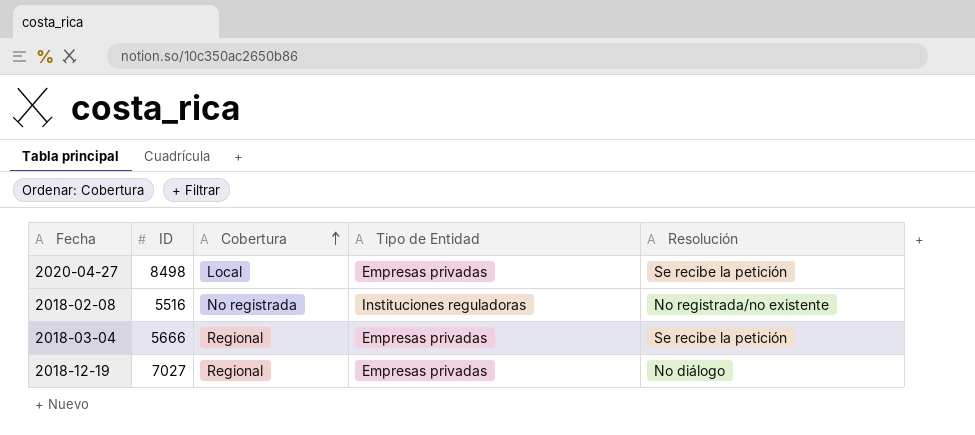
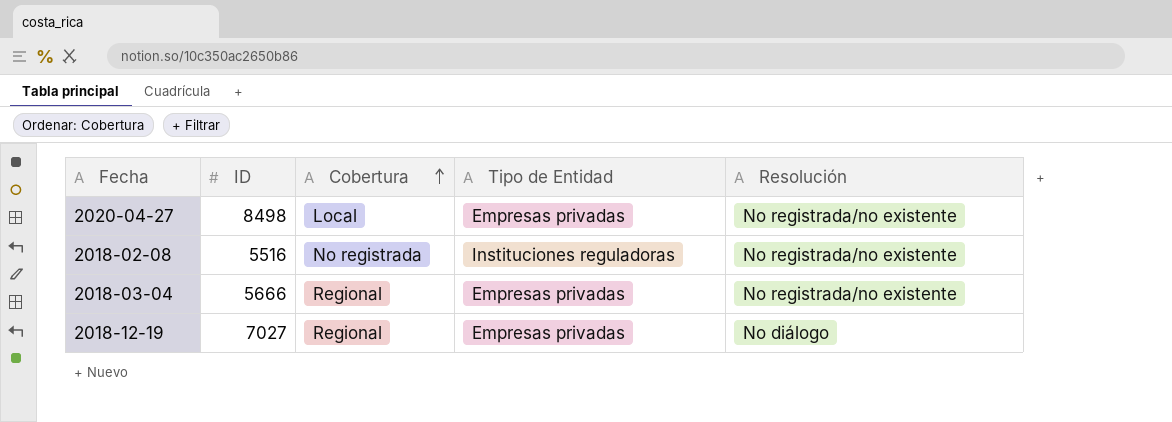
2020-04-27 | Resolución: Se recibe la petición -> No registrada/no existente
2018-03-04 | Resolución: Se recibe la petición -> No registrada/no existente

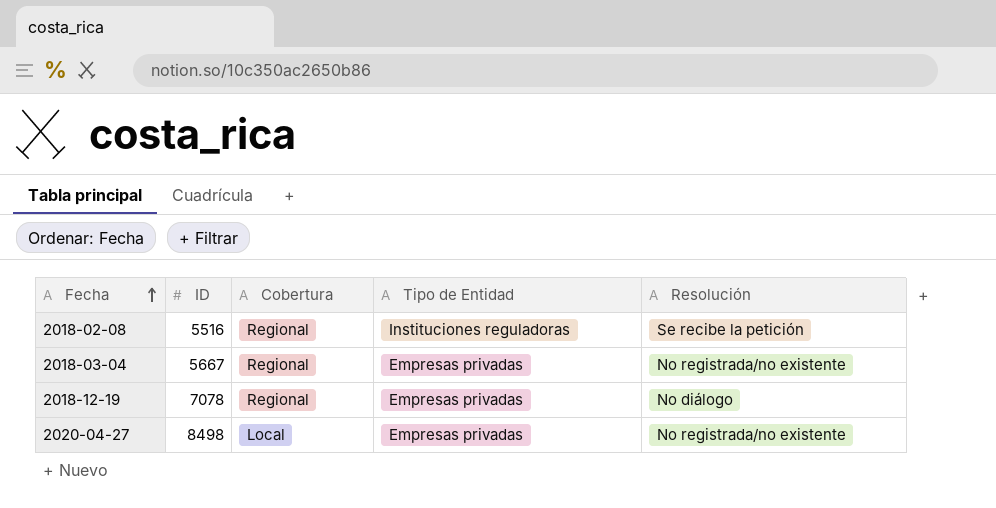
row order: Cobertura ascending -> Fecha ascending
2018-02-08 | Cobertura: No registrada -> Regional
2018-02-08 | Resolución: No registrada/no existente -> Se recibe la petición
2018-03-04 | ID: 5666 -> 5667
2018-12-19 | ID: 7027 -> 7078

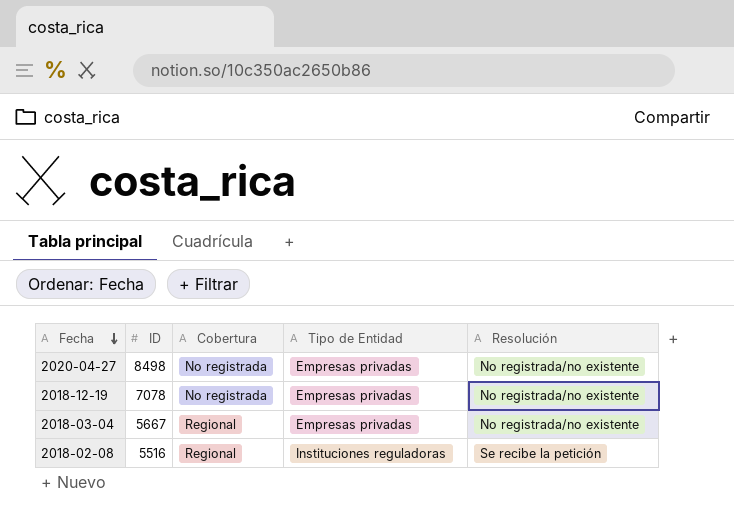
row order: Fecha ascending -> Fecha descending
2020-04-27 | Cobertura: Local -> No registrada
2018-12-19 | Cobertura: Regional -> No registrada
2018-12-19 | Resolución: No diálogo -> No registrada/no existente

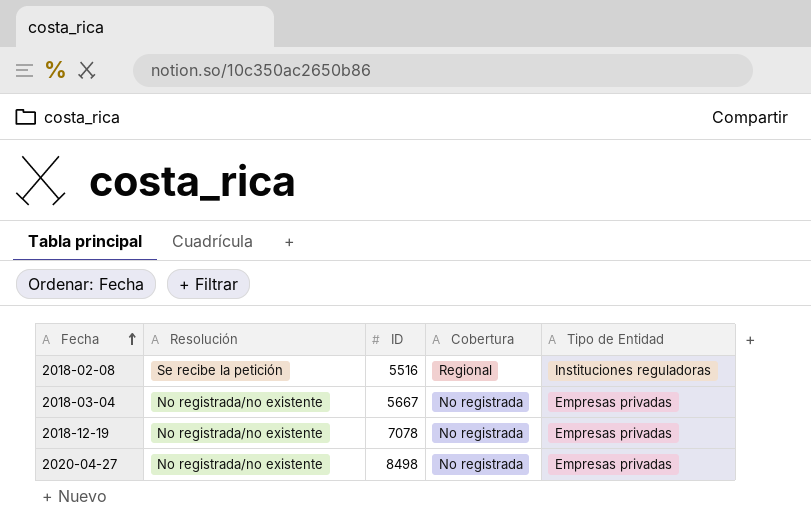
row order: Fecha descending -> Fecha ascending
column Resolución | position: 5 -> 2
2018-03-04 | Cobertura: Regional -> No registrada

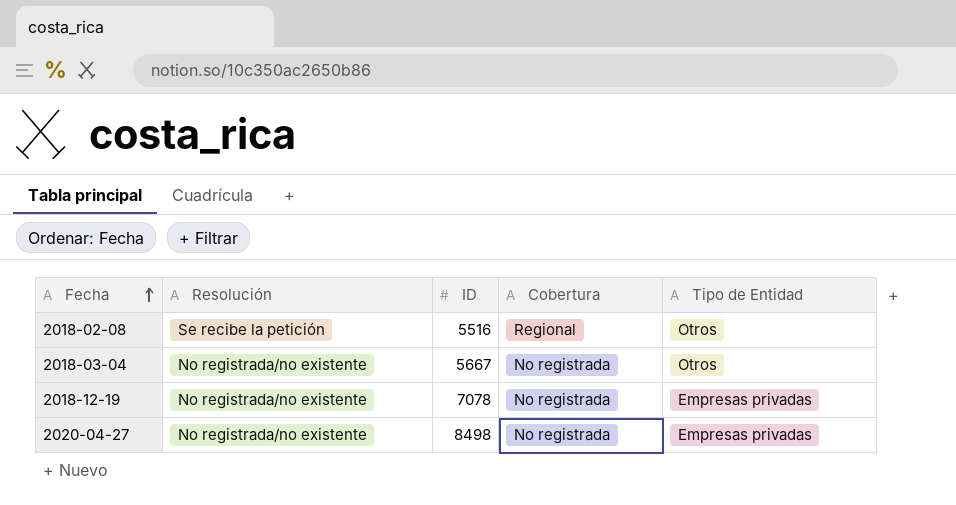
2018-02-08 | Tipo de Entidad: Instituciones reguladoras -> Otros
2018-03-04 | Tipo de Entidad: Empresas privadas -> Otros

